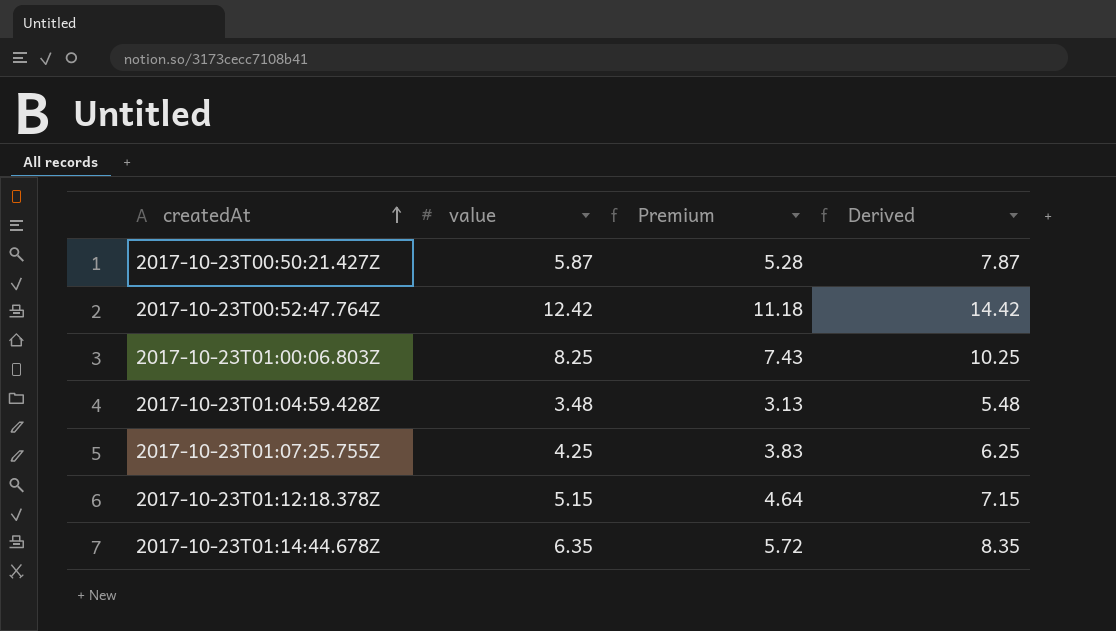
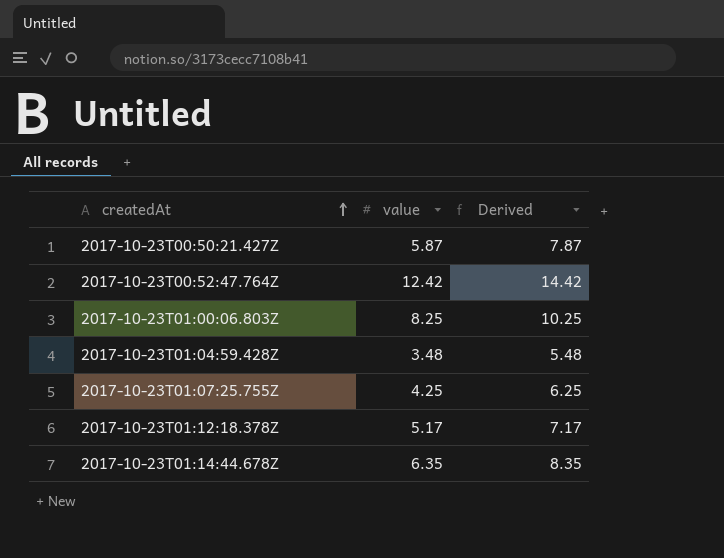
column Premium | formula: [value] * 0.9 -> none
2017-10-23T01:12:18.378Z | value: 5.15 -> 5.17
2017-10-23T01:12:18.378Z | Derived: 7.15 -> 7.17

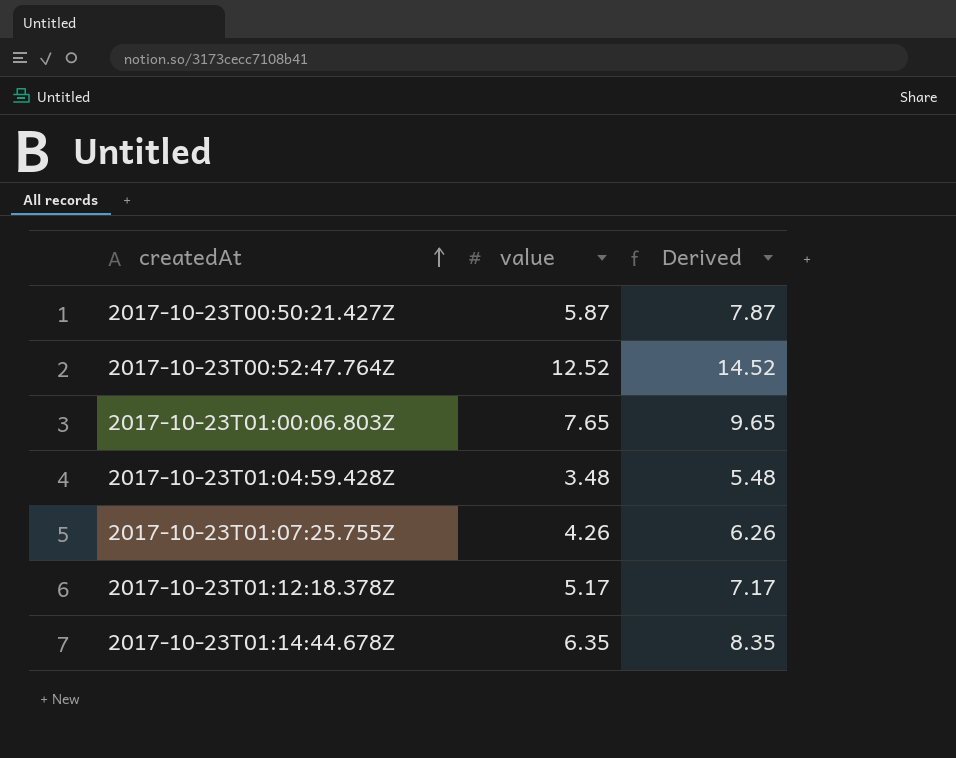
2017-10-23T00:52:47.764Z | value: 12.42 -> 12.52
2017-10-23T00:52:47.764Z | Derived: 14.42 -> 14.52
2017-10-23T01:00:06.803Z | value: 8.25 -> 7.65
2017-10-23T01:00:06.803Z | Derived: 10.25 -> 9.65
2017-10-23T01:07:25.755Z | value: 4.25 -> 4.26
2017-10-23T01:07:25.755Z | Derived: 6.25 -> 6.26

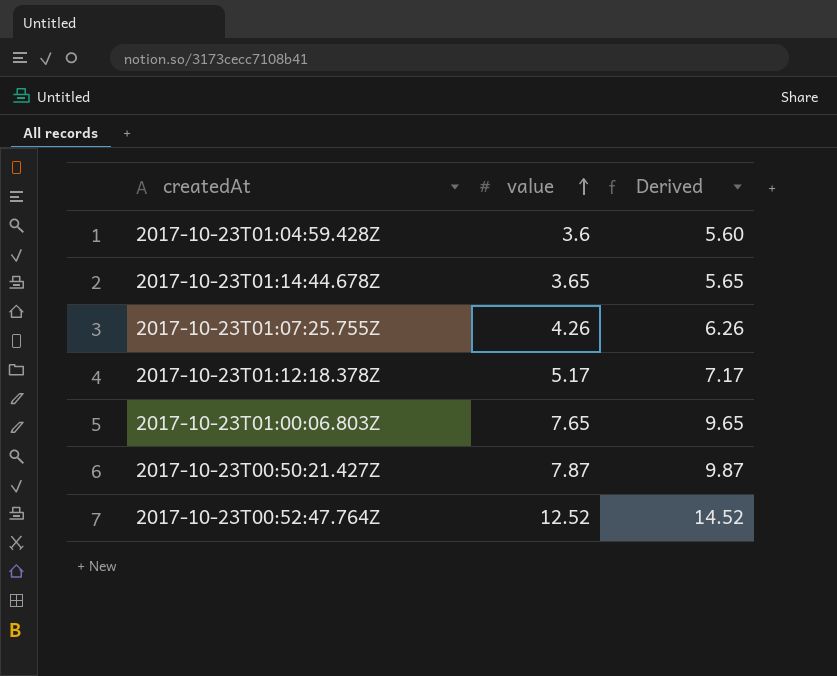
row order: createdAt ascending -> value ascending
2017-10-23T01:04:59.428Z | value: 3.48 -> 3.6
2017-10-23T01:04:59.428Z | Derived: 5.48 -> 5.60
2017-10-23T01:14:44.678Z | value: 6.35 -> 3.65
2017-10-23T01:14:44.678Z | Derived: 8.35 -> 5.65
2017-10-23T00:50:21.427Z | value: 5.87 -> 7.87
2017-10-23T00:50:21.427Z | Derived: 7.87 -> 9.87

